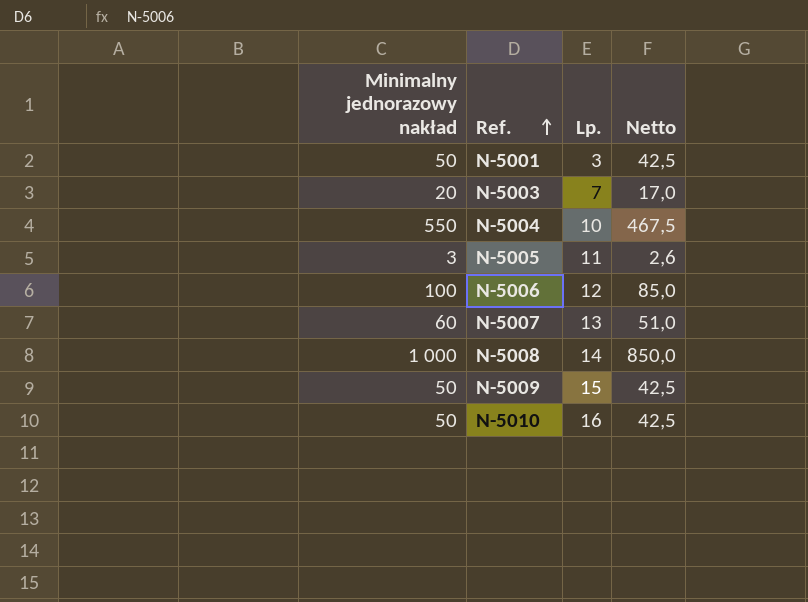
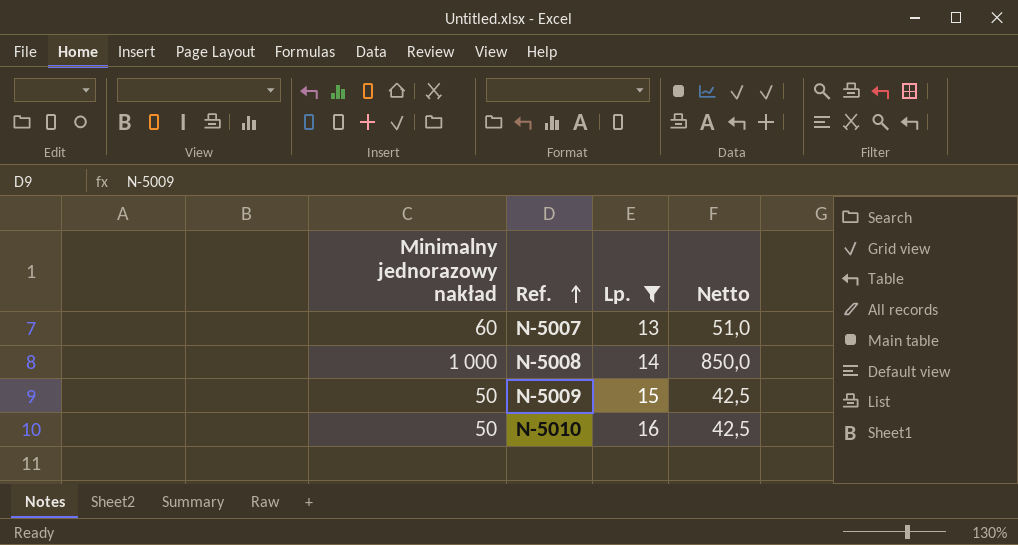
filter: none -> Lp. >= 13

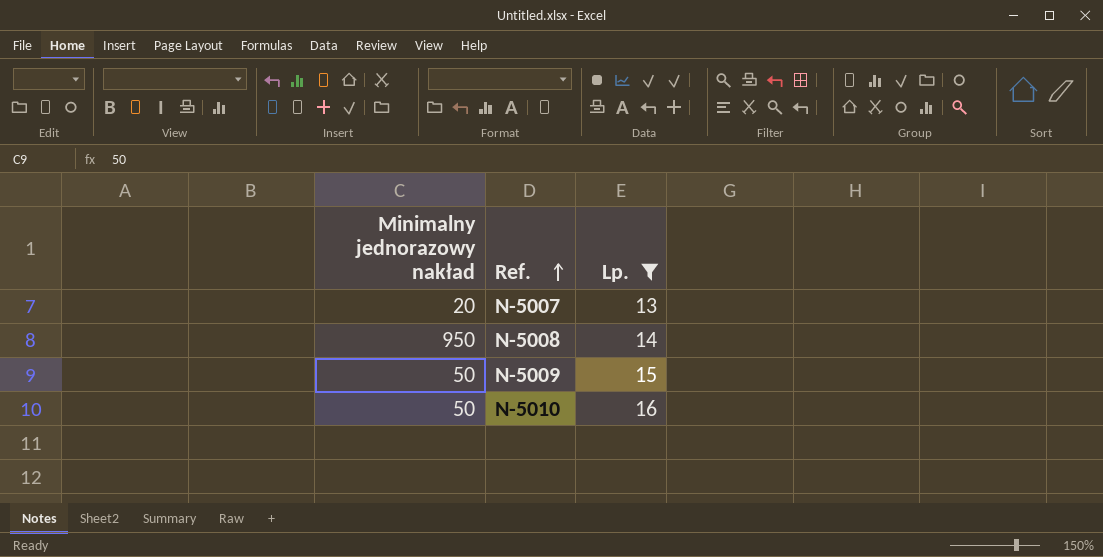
column Netto | formula: [Minimalny jednorazowy nakład] * 0,85 -> none
N-5007 | Minimalny jednorazowy nakład: 60 -> 20
N-5008 | Minimalny jednorazowy nakład: 1 000 -> 950

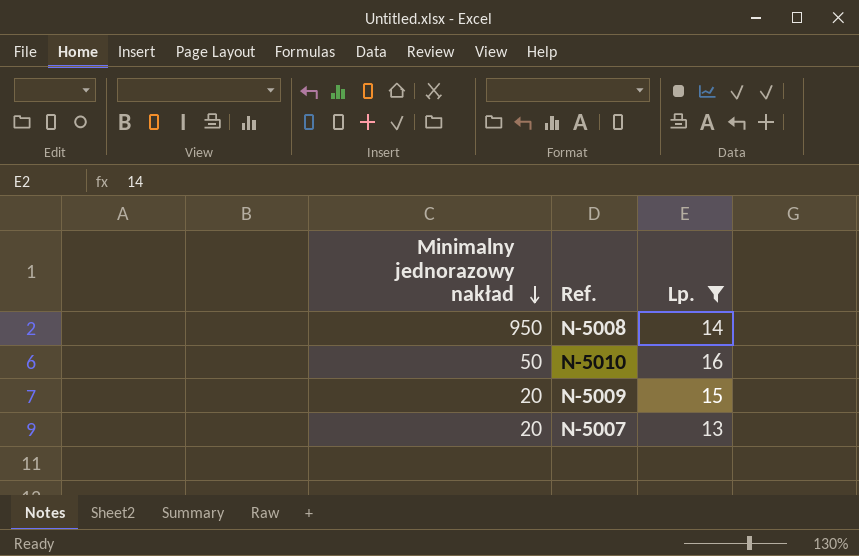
row order: Ref. ascending -> Minimalny jednorazowy nakład descending
N-5009 | Minimalny jednorazowy nakład: 50 -> 20

